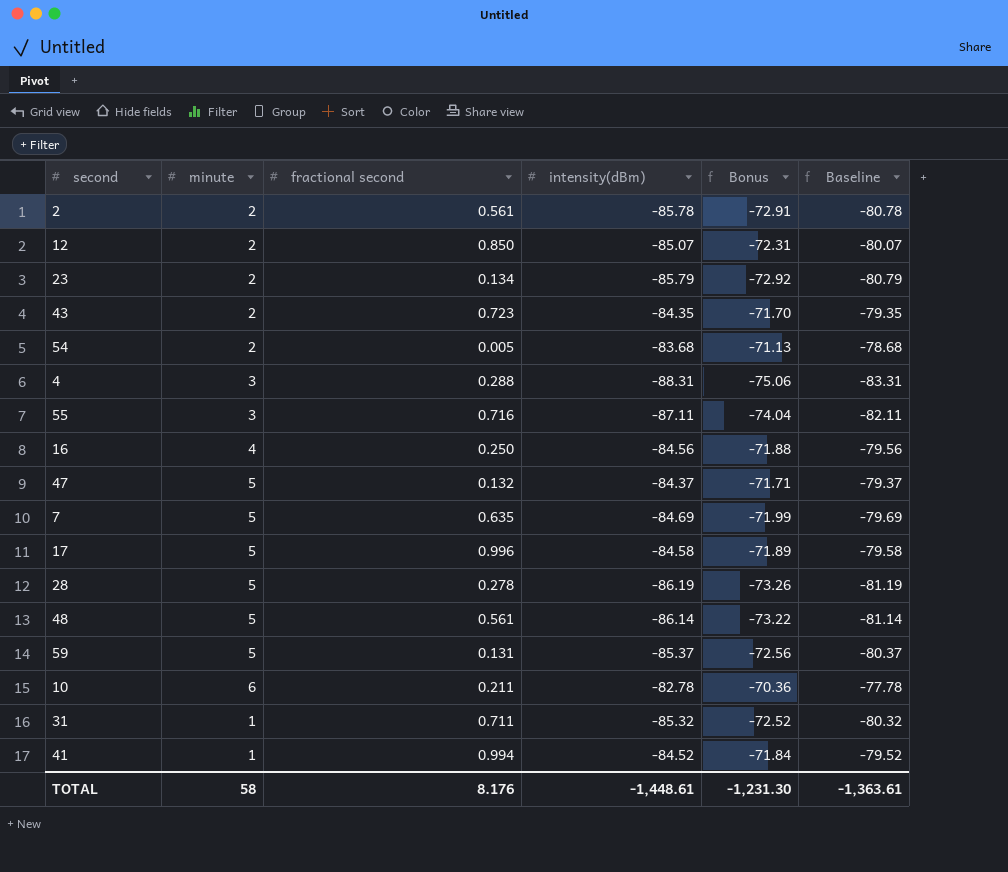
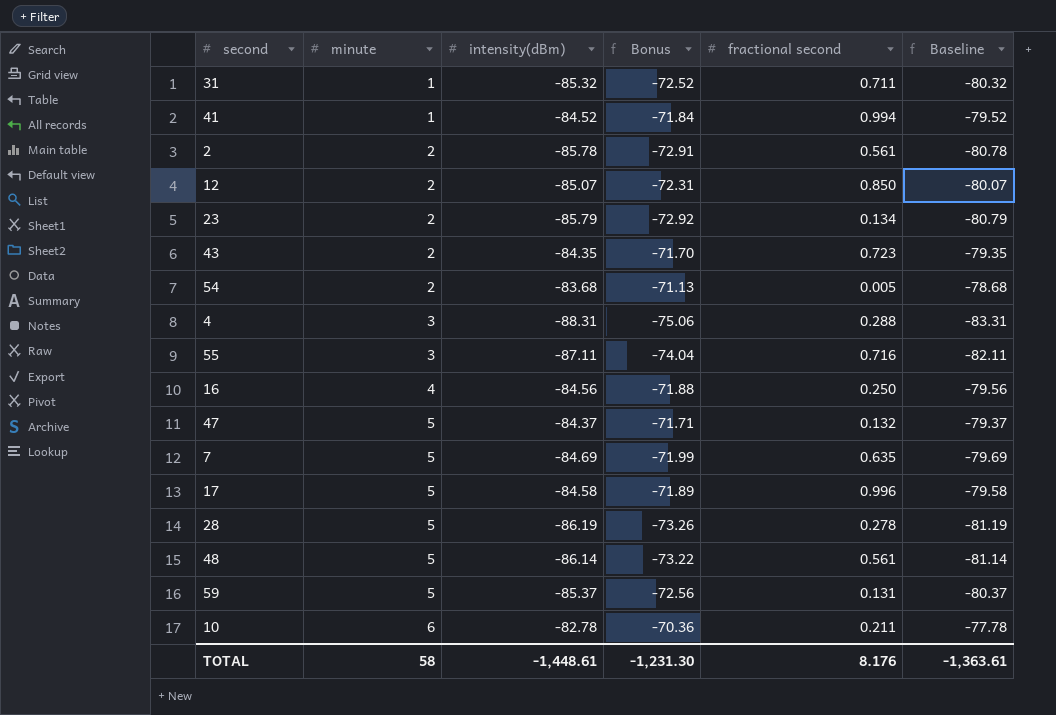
row order: none -> minute ascending
column fractional second | position: 3 -> 5

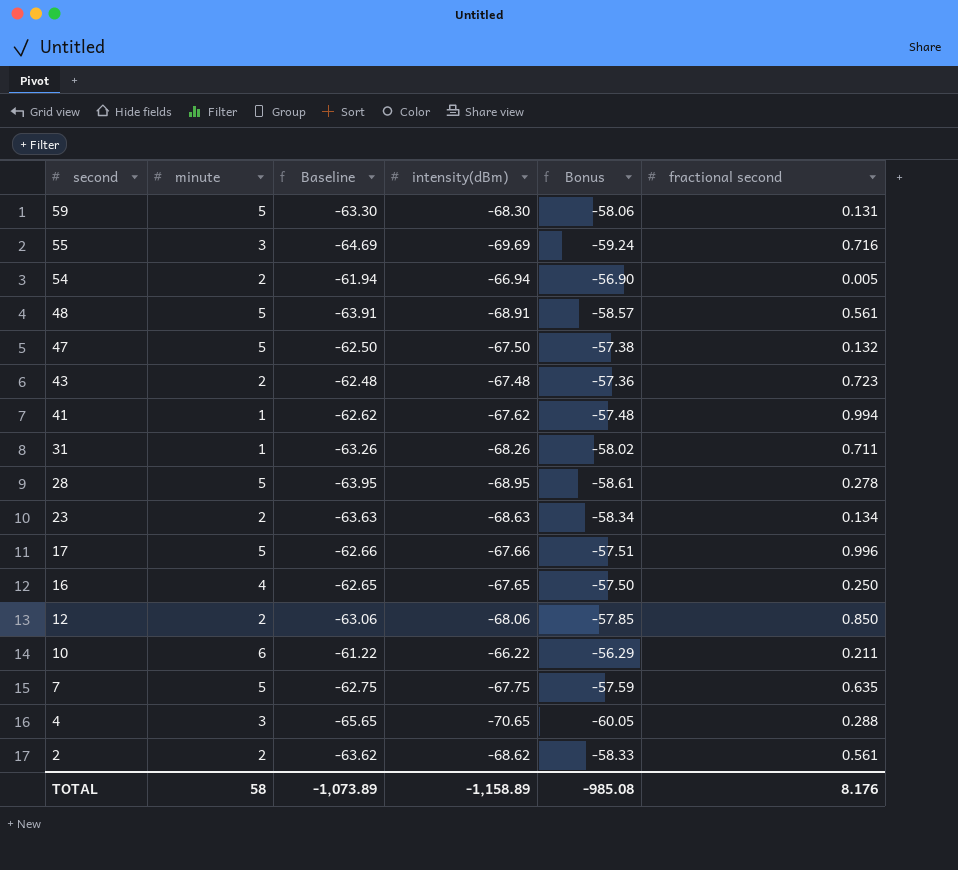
row order: minute ascending -> second descending
column Baseline | position: 6 -> 3
59 | Baseline: -80.37 -> -63.30
59 | intensity(dBm): -85.37 -> -68.30
59 | Bonus: -72.56 -> -58.06
55 | Baseline: -82.11 -> -64.69
55 | intensity(dBm): -87.11 -> -69.69
55 | Bonus: -74.04 -> -59.24
54 | Baseline: -78.68 -> -61.94
54 | intensity(dBm): -83.68 -> -66.94
54 | Bonus: -71.13 -> -56.90
48 | Baseline: -81.14 -> -63.91
48 | intensity(dBm): -86.14 -> -68.91
48 | Bonus: -73.22 -> -58.57
47 | Baseline: -79.37 -> -62.50
47 | intensity(dBm): -84.37 -> -67.50
47 | Bonus: -71.71 -> -57.38
43 | Baseline: -79.35 -> -62.48
43 | intensity(dBm): -84.35 -> -67.48
43 | Bonus: -71.70 -> -57.36
41 | Baseline: -79.52 -> -62.62
41 | intensity(dBm): -84.52 -> -67.62
41 | Bonus: -71.84 -> -57.48
31 | Baseline: -80.32 -> -63.26
31 | intensity(dBm): -85.32 -> -68.26
31 | Bonus: -72.52 -> -58.02
28 | Baseline: -81.19 -> -63.95
28 | intensity(dBm): -86.19 -> -68.95
28 | Bonus: -73.26 -> -58.61
23 | Baseline: -80.79 -> -63.63
23 | intensity(dBm): -85.79 -> -68.63
23 | Bonus: -72.92 -> -58.34
17 | Baseline: -79.58 -> -62.66
17 | intensity(dBm): -84.58 -> -67.66
17 | Bonus: -71.89 -> -57.51
16 | Baseline: -79.56 -> -62.65
16 | intensity(dBm): -84.56 -> -67.65
16 | Bonus: -71.88 -> -57.50
12 | Baseline: -80.07 -> -63.06
12 | intensity(dBm): -85.07 -> -68.06
12 | Bonus: -72.31 -> -57.85
10 | Baseline: -77.78 -> -61.22
10 | intensity(dBm): -82.78 -> -66.22
10 | Bonus: -70.36 -> -56.29
7 | Baseline: -79.69 -> -62.75
7 | intensity(dBm): -84.69 -> -67.75
7 | Bonus: -71.99 -> -57.59
4 | Baseline: -83.31 -> -65.65
4 | intensity(dBm): -88.31 -> -70.65
4 | Bonus: -75.06 -> -60.05
2 | Baseline: -80.78 -> -63.62
2 | intensity(dBm): -85.78 -> -68.62
2 | Bonus: -72.91 -> -58.33
TOTAL | Baseline: -1,363.61 -> -1,073.89
TOTAL | intensity(dBm): -1,448.61 -> -1,158.89
TOTAL | Bonus: -1,231.30 -> -985.08

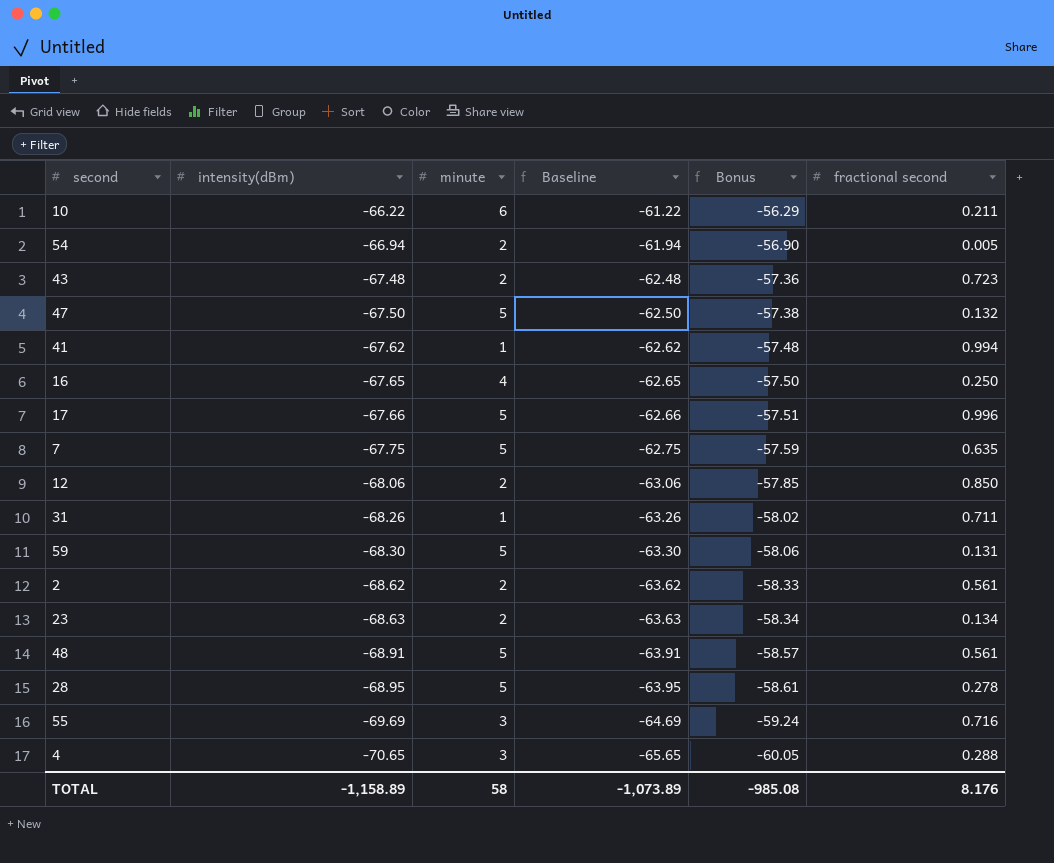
row order: second descending -> intensity(dBm) descending
column intensity(dBm) | position: 4 -> 2

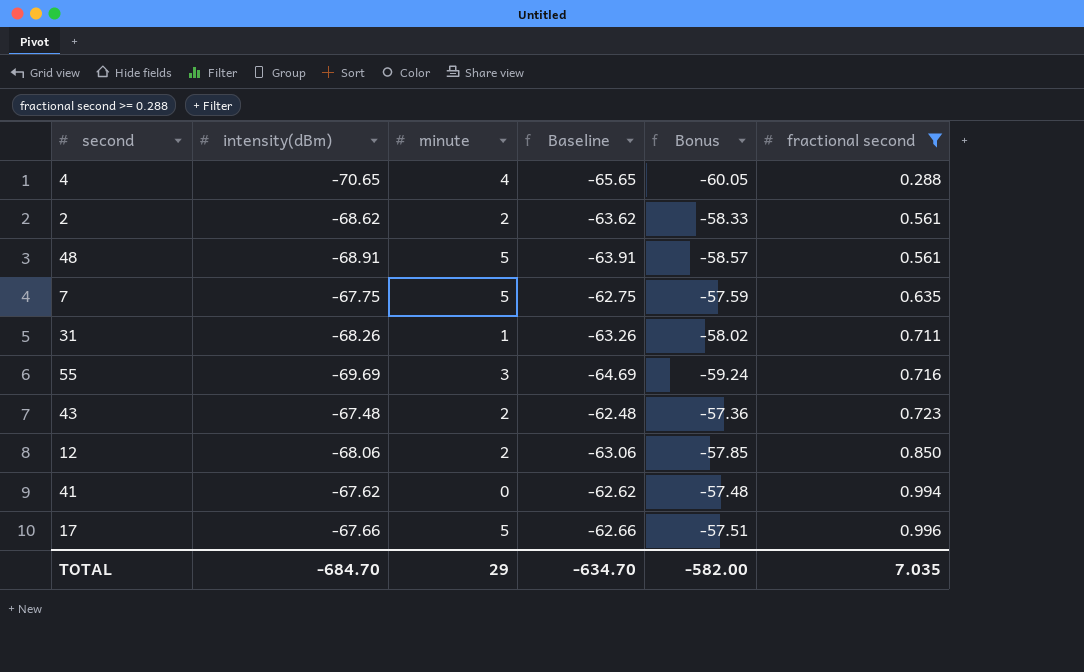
filter: none -> fractional second >= 0.288
row order: intensity(dBm) descending -> fractional second ascending
4 | minute: 3 -> 4
41 | minute: 1 -> 0
TOTAL | intensity(dBm): -1,158.89 -> -684.70
TOTAL | minute: 58 -> 29
TOTAL | Baseline: -1,073.89 -> -634.70
TOTAL | Bonus: -985.08 -> -582.00
TOTAL | fractional second: 8.176 -> 7.035

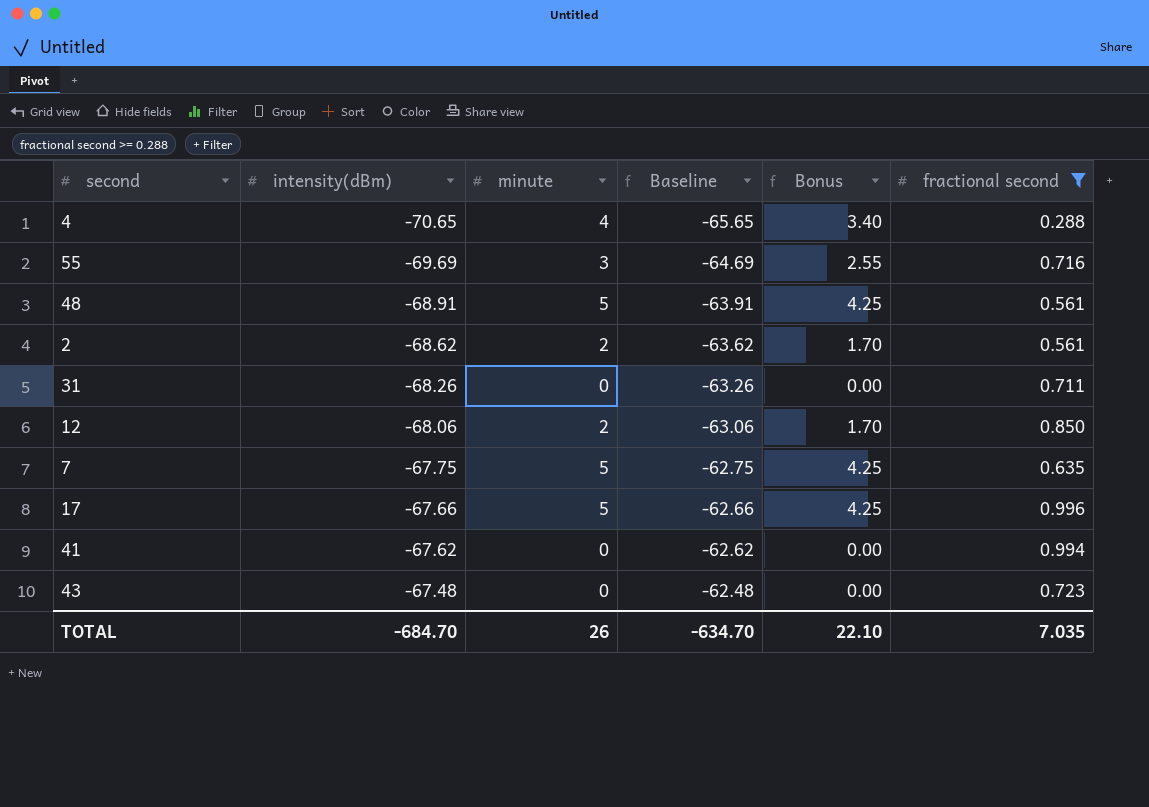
row order: fractional second ascending -> intensity(dBm) ascending
column Bonus | formula: [intensity(dBm)] * 0.85 -> [minute] * 0.85
31 | minute: 1 -> 0
43 | minute: 2 -> 0
TOTAL | minute: 29 -> 26
TOTAL | Bonus: -582.00 -> 22.10

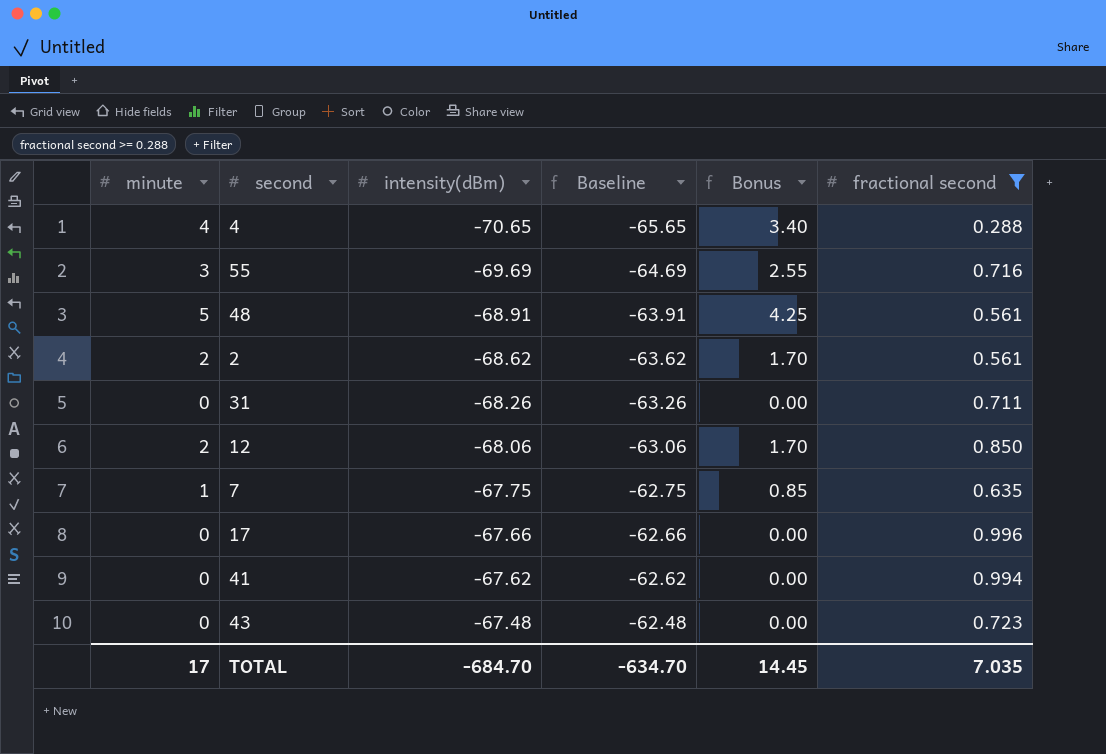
column minute | position: 3 -> 1
7 | minute: 5 -> 1
7 | Bonus: 4.25 -> 0.85
17 | minute: 5 -> 0
17 | Bonus: 4.25 -> 0.00
TOTAL | minute: 26 -> 17
TOTAL | Bonus: 22.10 -> 14.45

